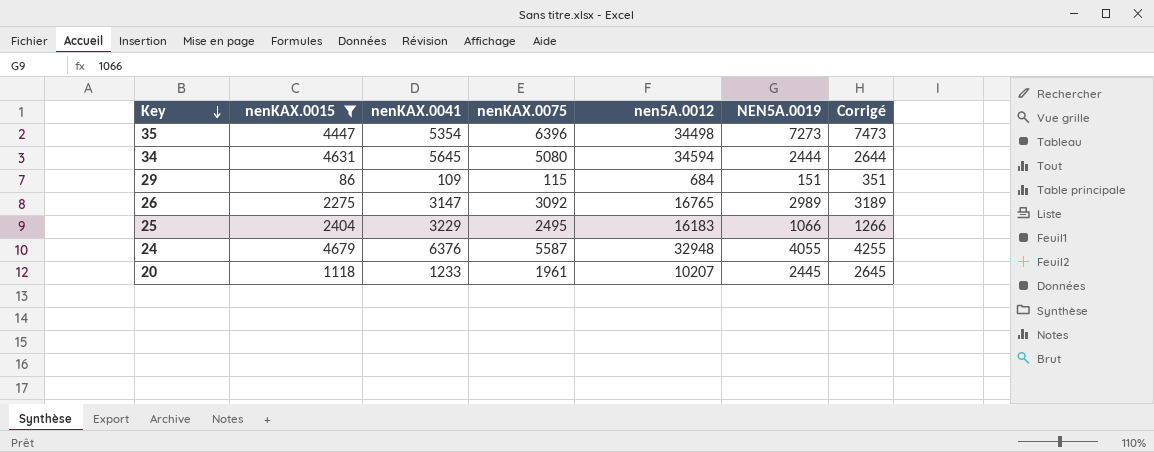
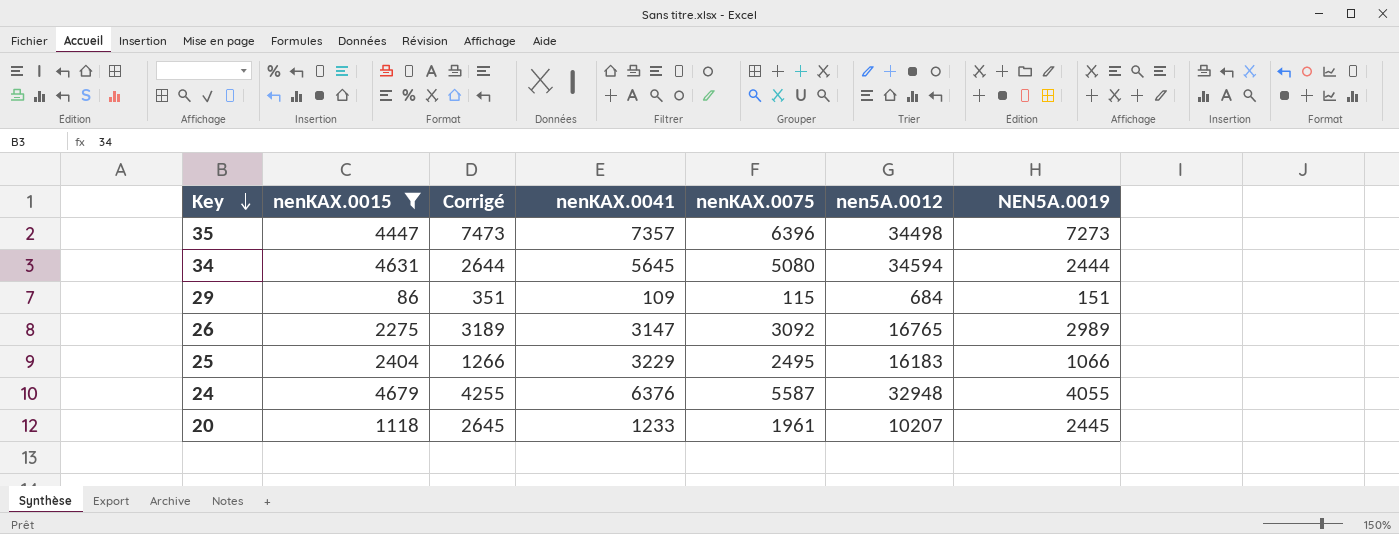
column Corrigé | position: 7 -> 3
35 | nenKAX.0041: 5354 -> 7357

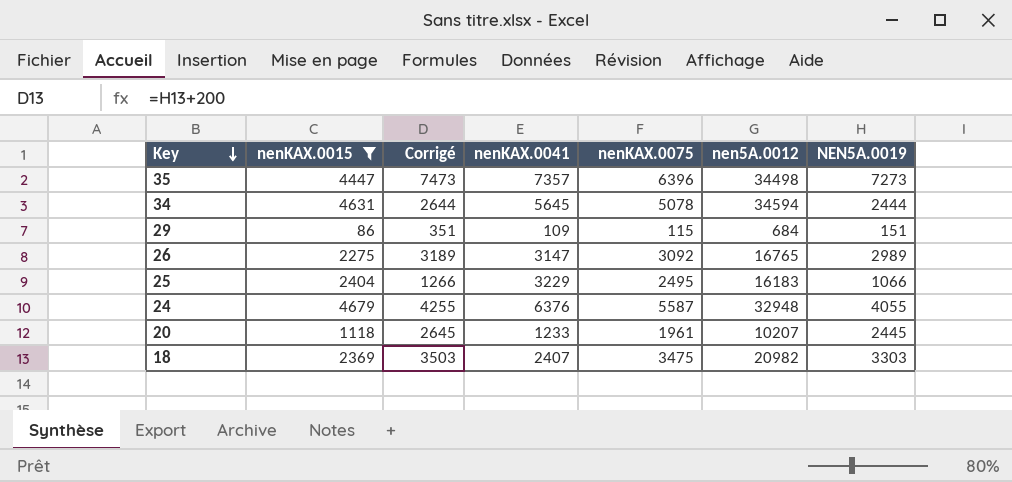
34 | nenKAX.0075: 5080 -> 5078
row 18: none -> 2369 | 3503 | 2407 | 3475 | 20982 | 3303

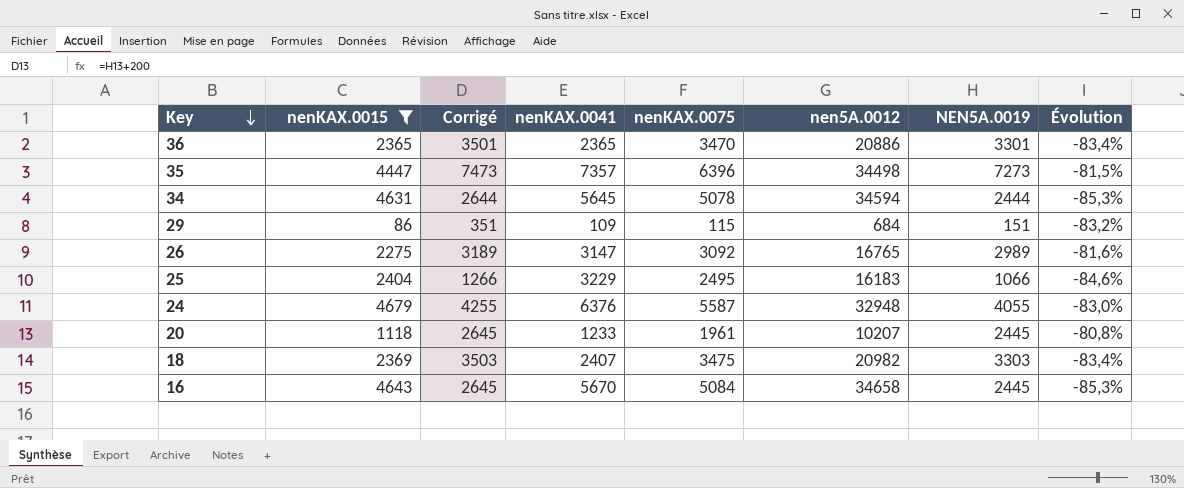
column Évolution | formula: none -> ([nenKAX.0075] - [nen5A.0012]) / [nen5A.0012]
row 36: none -> 2365 | 3501 | 2365 | 3470 | 20886 | 3301 | -83,4%
row 16: none -> 4643 | 2645 | 5670 | 5084 | 34658 | 2445 | -85,3%

